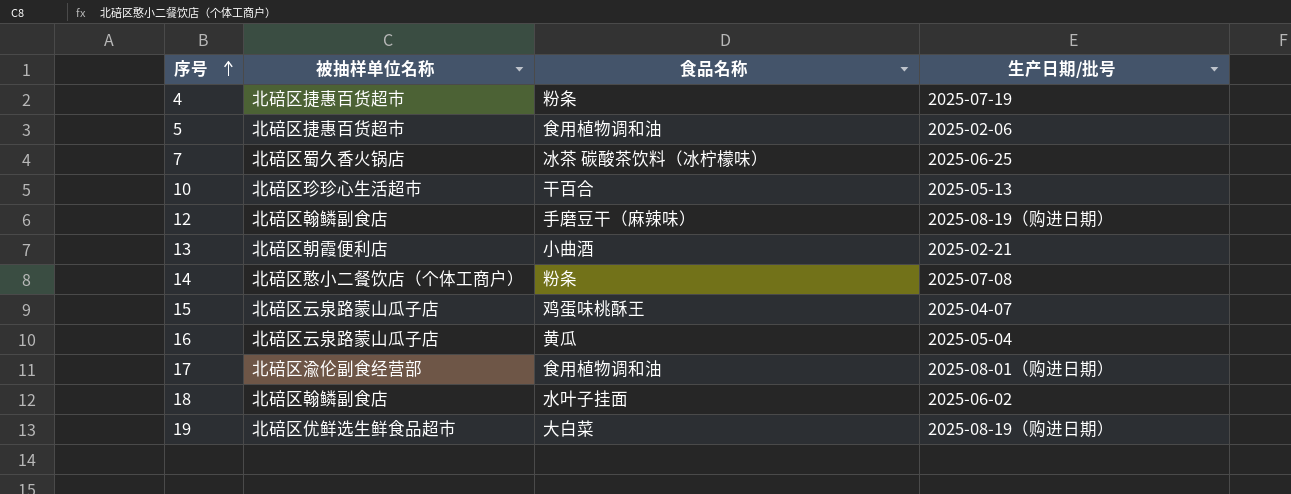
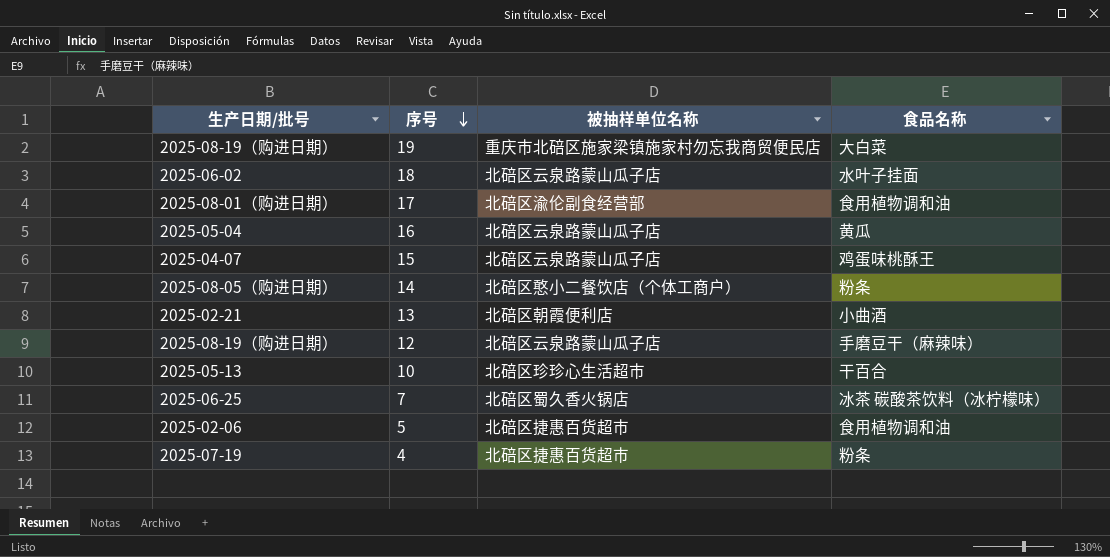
row order: 序号 ascending -> 序号 descending
column 生产日期/批号 | position: 4 -> 1
19 | 被抽样单位名称: 北碚区优鲜选生鲜食品超市 -> 重庆市北碚区施家梁镇施家村勿忘我商贸便民店
18 | 被抽样单位名称: 北碚区翰鳞副食店 -> 北碚区云泉路蒙山瓜子店
14 | 生产日期/批号: 2025-07-08 -> 2025-08-05（购进日期）
12 | 被抽样单位名称: 北碚区翰鳞副食店 -> 北碚区云泉路蒙山瓜子店

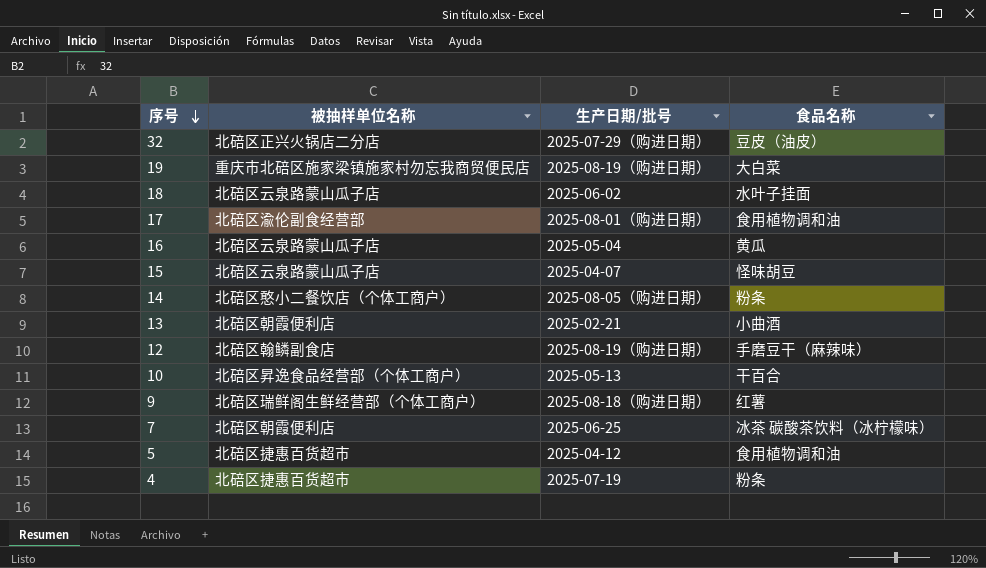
column 生产日期/批号 | position: 1 -> 3
row 32: none -> 北碚区正兴火锅店二分店 | 2025-07-29（购进日期） | 豆皮（油皮）
15 | 食品名称: 鸡蛋味桃酥王 -> 怪味胡豆
12 | 被抽样单位名称: 北碚区云泉路蒙山瓜子店 -> 北碚区翰鳞副食店
10 | 被抽样单位名称: 北碚区珍珍心生活超市 -> 北碚区昇逸食品经营部（个体工商户）
row 9: none -> 北碚区瑞鲜阁生鲜经营部（个体工商户） | 2025-08-18（购进日期） | 红薯
7 | 被抽样单位名称: 北碚区蜀久香火锅店 -> 北碚区朝霞便利店
5 | 生产日期/批号: 2025-02-06 -> 2025-04-12

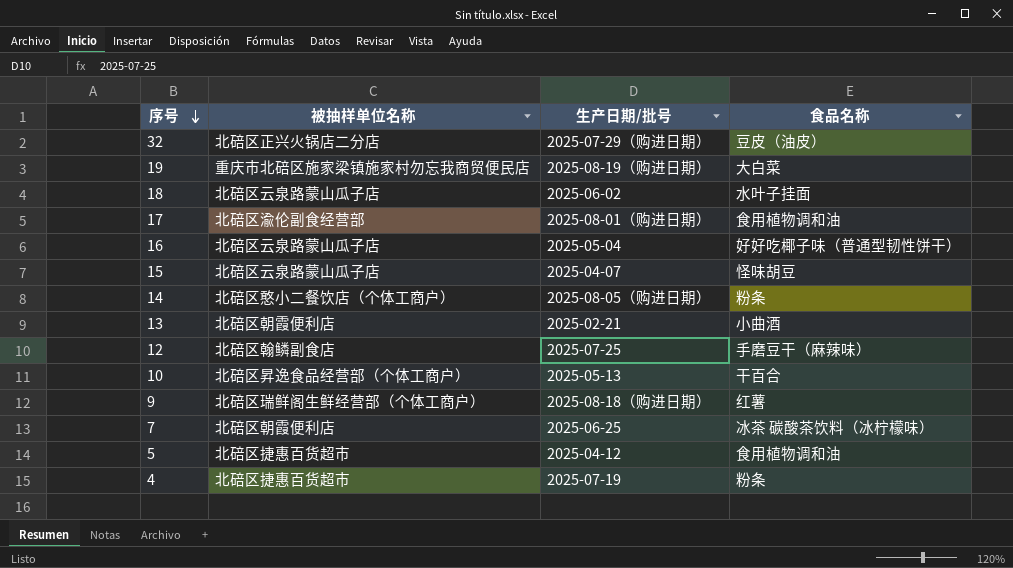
16 | 食品名称: 黄瓜 -> 好好吃椰子味（普通型韧性饼干）
12 | 生产日期/批号: 2025-08-19（购进日期） -> 2025-07-25

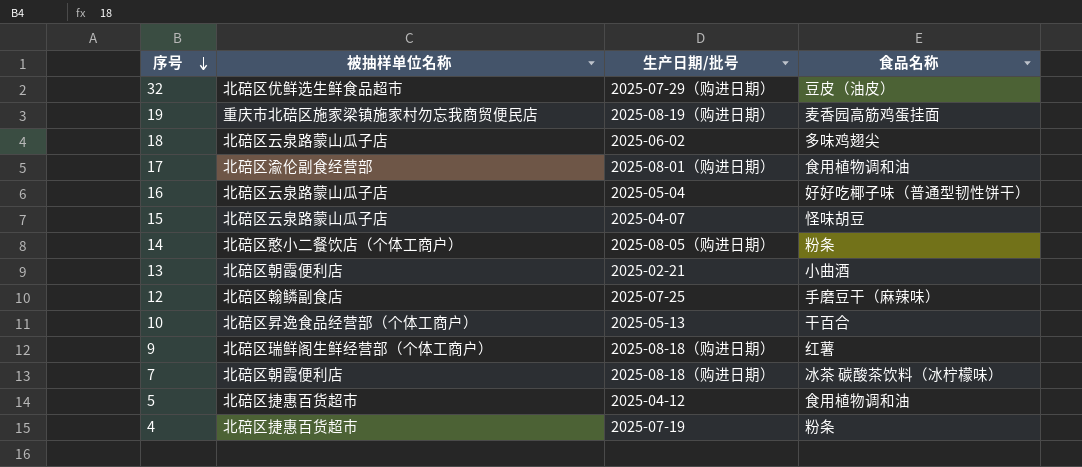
32 | 被抽样单位名称: 北碚区正兴火锅店二分店 -> 北碚区优鲜选生鲜食品超市
19 | 食品名称: 大白菜 -> 麦香园高筋鸡蛋挂面
18 | 食品名称: 水叶子挂面 -> 多味鸡翅尖
7 | 生产日期/批号: 2025-06-25 -> 2025-08-18（购进日期）

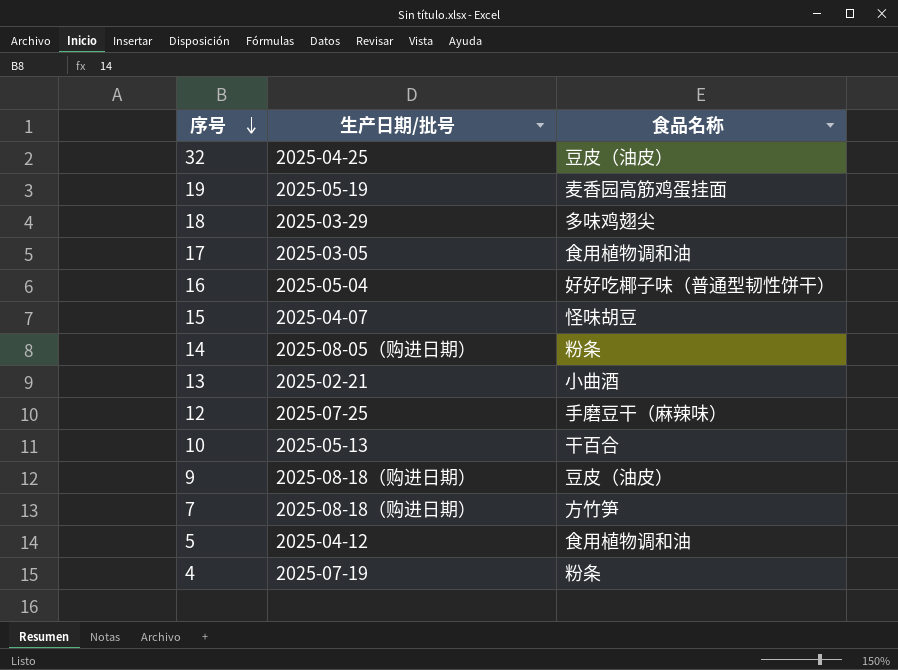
column 被抽样单位名称 | position: 2 -> none
32 | 生产日期/批号: 2025-07-29（购进日期） -> 2025-04-25
19 | 生产日期/批号: 2025-08-19（购进日期） -> 2025-05-19
18 | 生产日期/批号: 2025-06-02 -> 2025-03-29
17 | 生产日期/批号: 2025-08-01（购进日期） -> 2025-03-05
9 | 食品名称: 红薯 -> 豆皮（油皮）
7 | 食品名称: 冰茶 碳酸茶饮料（冰柠檬味） -> 方竹笋

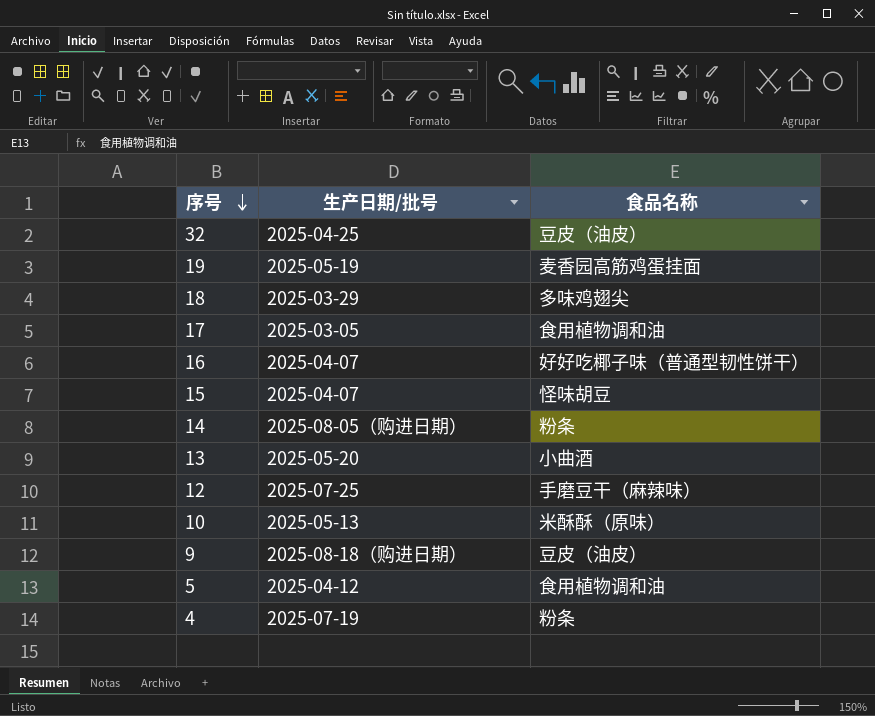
row 7: 2025-08-18（购进日期） | 方竹笋 -> none
16 | 生产日期/批号: 2025-05-04 -> 2025-04-07
13 | 生产日期/批号: 2025-02-21 -> 2025-05-20
10 | 食品名称: 干百合 -> 米酥酥（原味）

